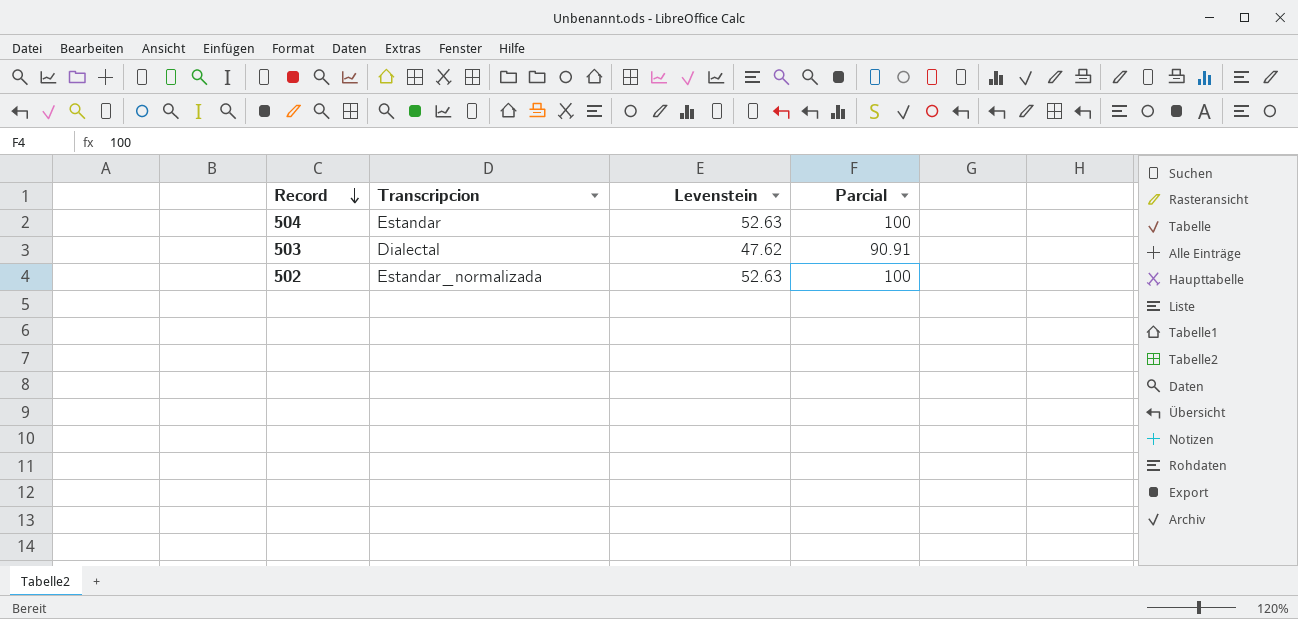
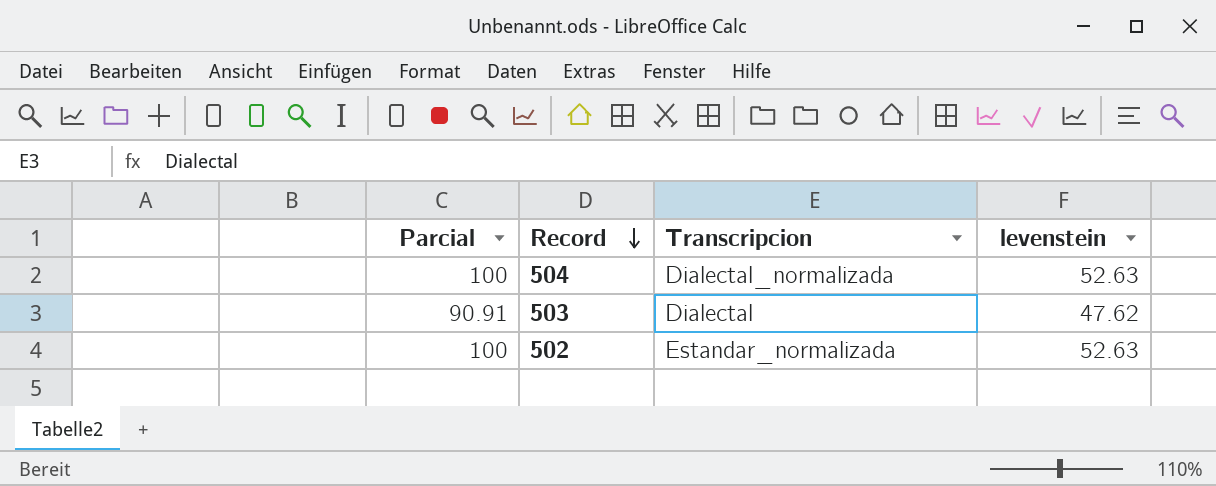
column Parcial | position: 4 -> 1
column name: Levenstein -> levenstein
504 | Transcripcion: Estandar -> Dialectal_normalizada

